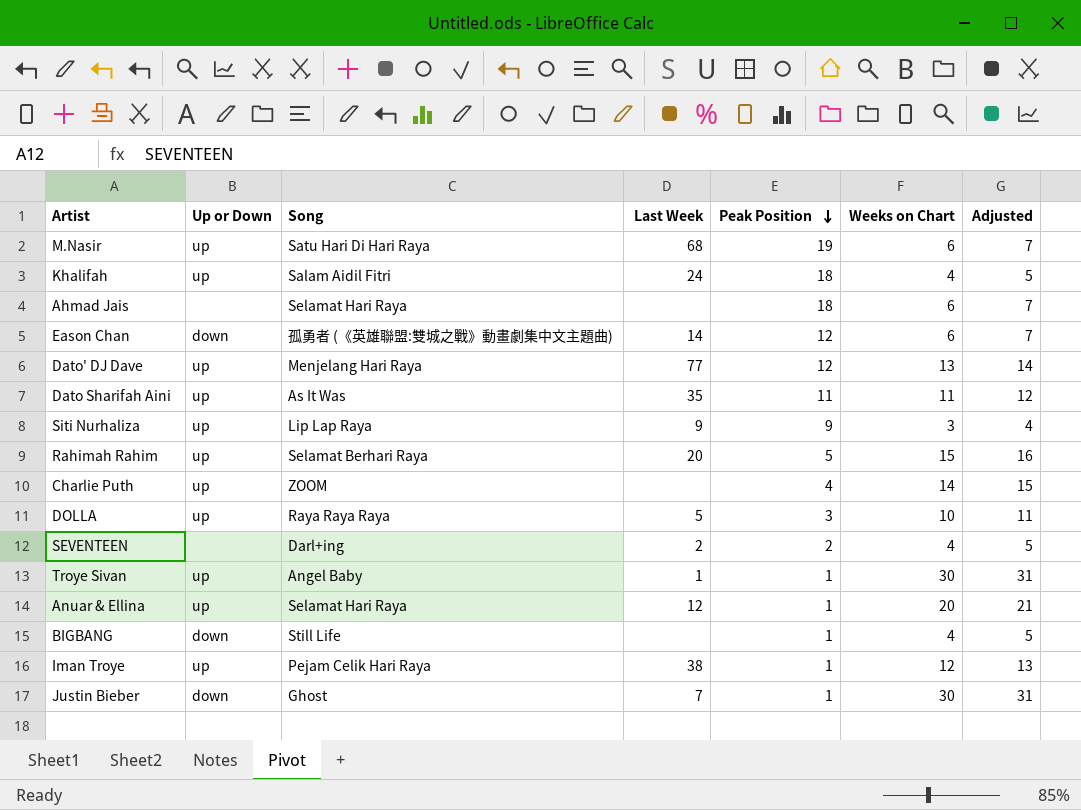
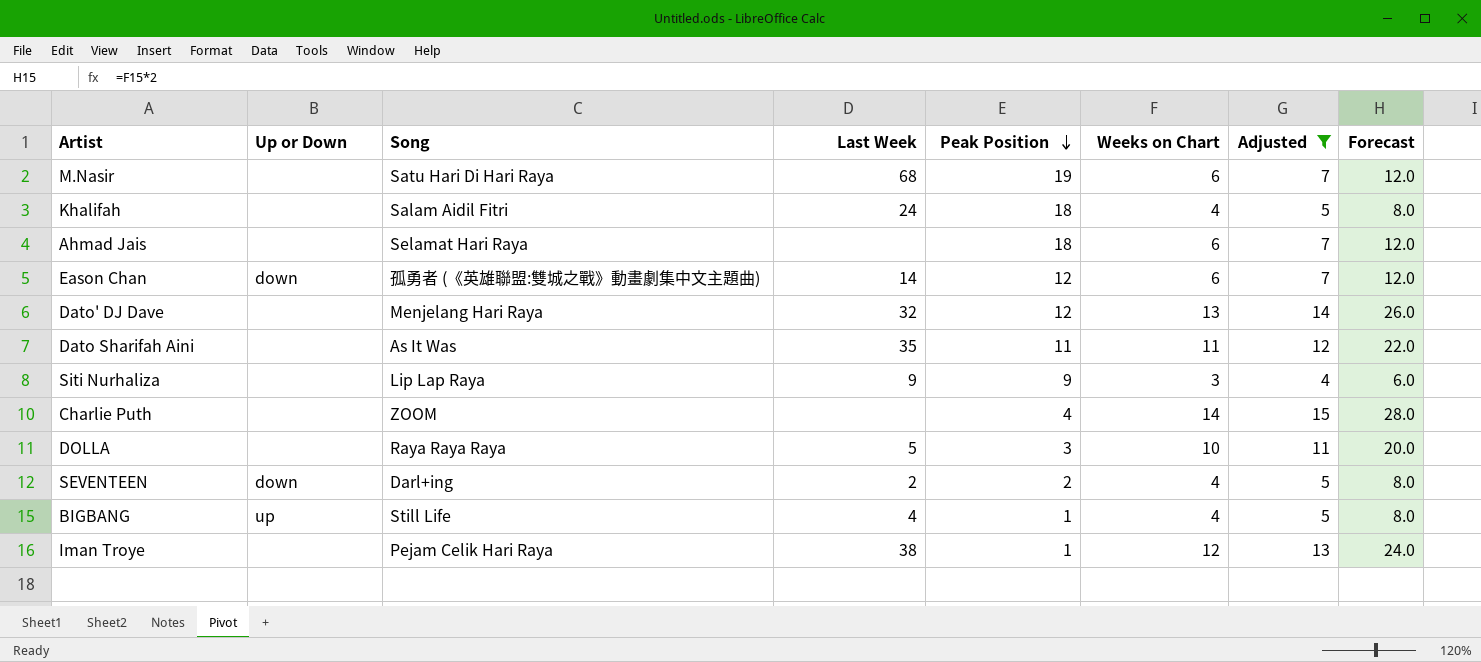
filter: none -> Adjusted <= 15
column Forecast | formula: none -> [Weeks on Chart] * 2
M.Nasir | Up or Down: up -> none
Khalifah | Up or Down: up -> none
Dato' DJ Dave | Up or Down: up -> none
Dato' DJ Dave | Last Week: 77 -> 32
Dato Sharifah Aini | Up or Down: up -> none
Siti Nurhaliza | Up or Down: up -> none
Charlie Puth | Up or Down: up -> none
DOLLA | Up or Down: up -> none
SEVENTEEN | Up or Down: none -> down
BIGBANG | Up or Down: down -> up
BIGBANG | Last Week: none -> 4
Iman Troye | Up or Down: up -> none

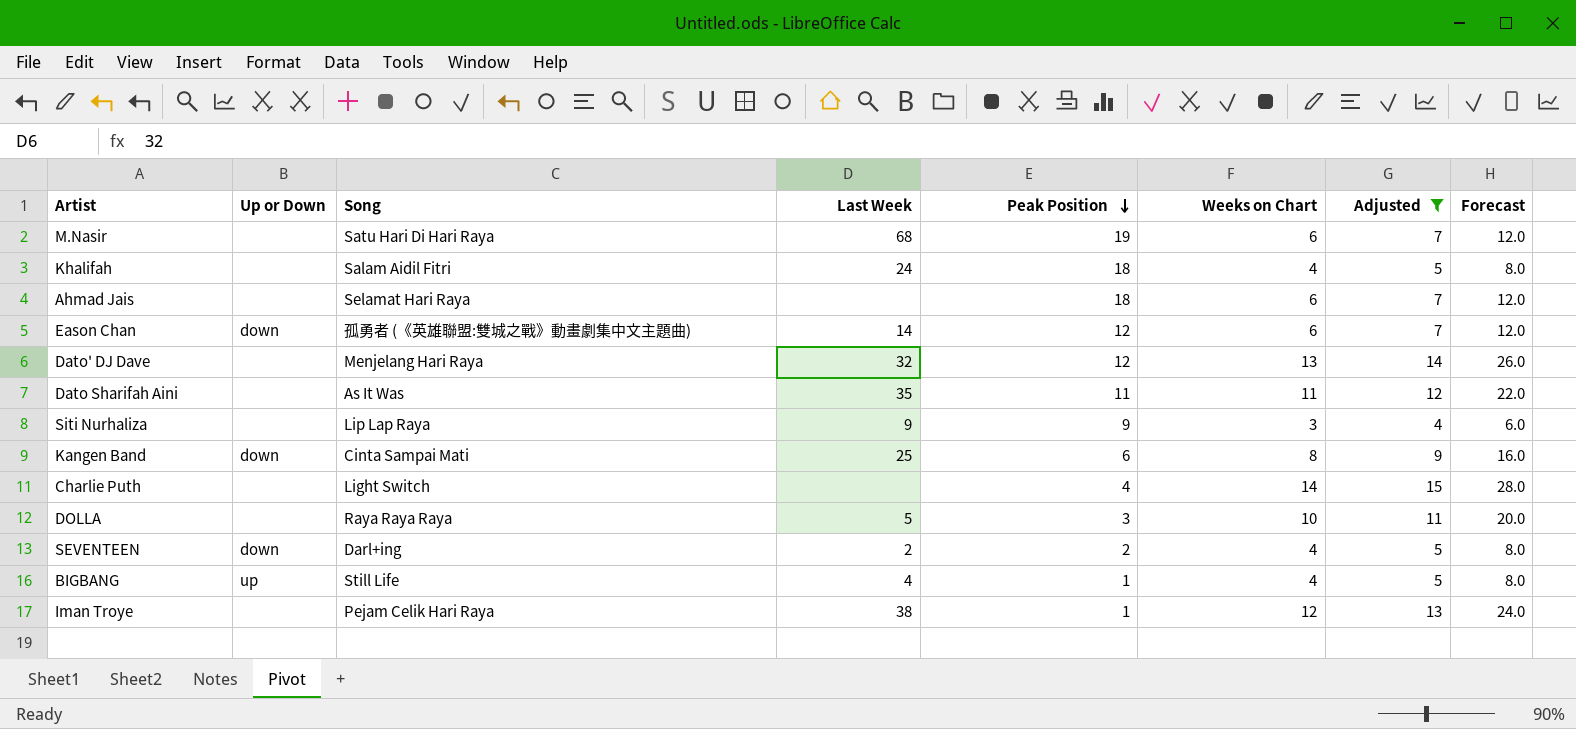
row Kangen Band: none -> down | Cinta Sampai Mati | 25 | 6 | 8 | 9 | 16.0
Charlie Puth | Song: ZOOM -> Light Switch

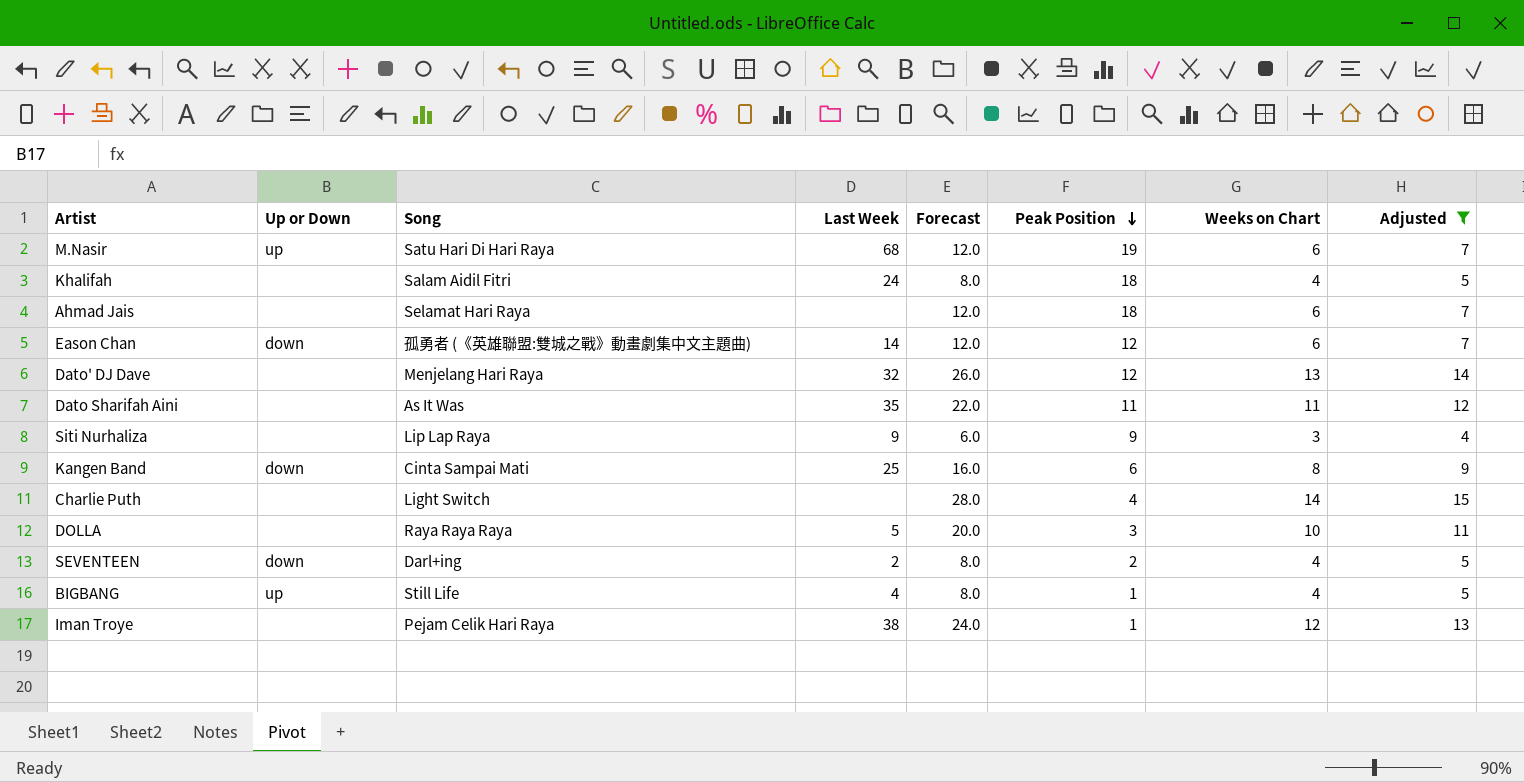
column Forecast | position: 8 -> 5
M.Nasir | Up or Down: none -> up

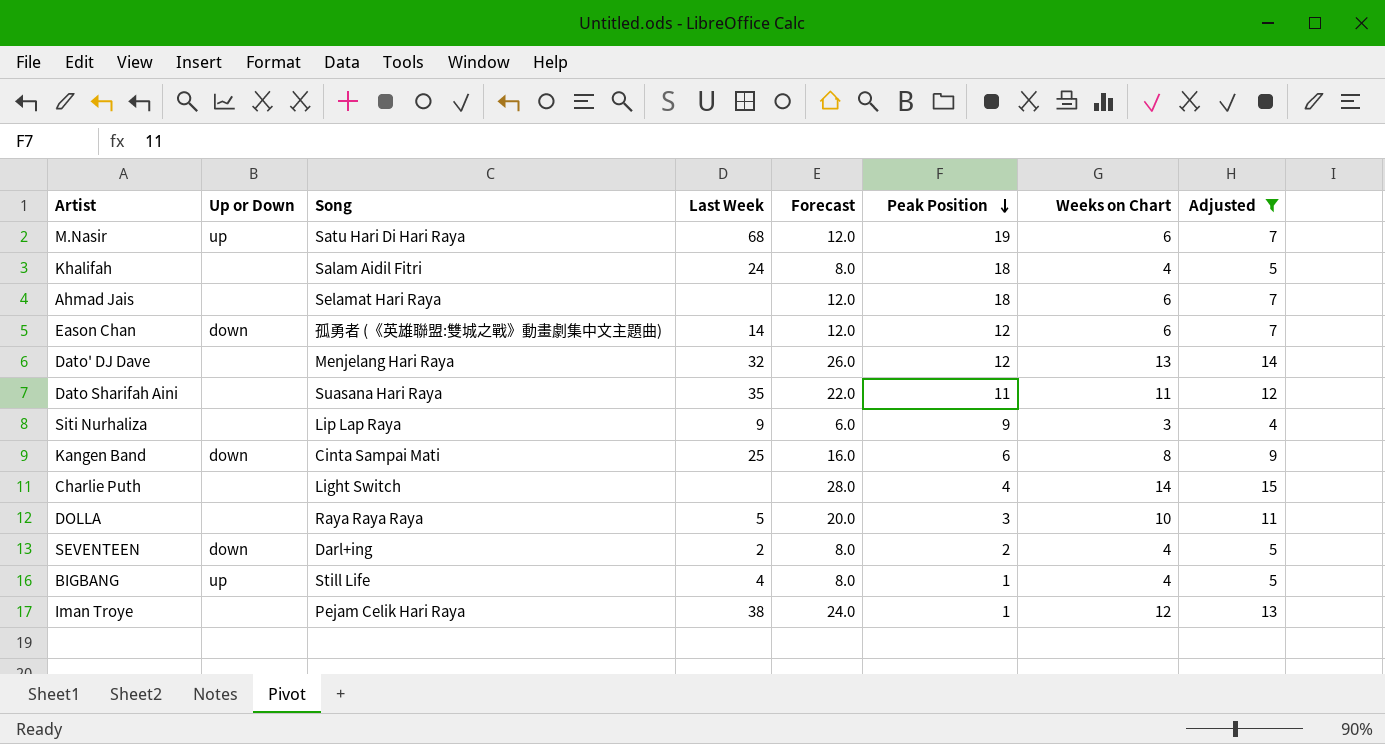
Dato Sharifah Aini | Song: As It Was -> Suasana Hari Raya

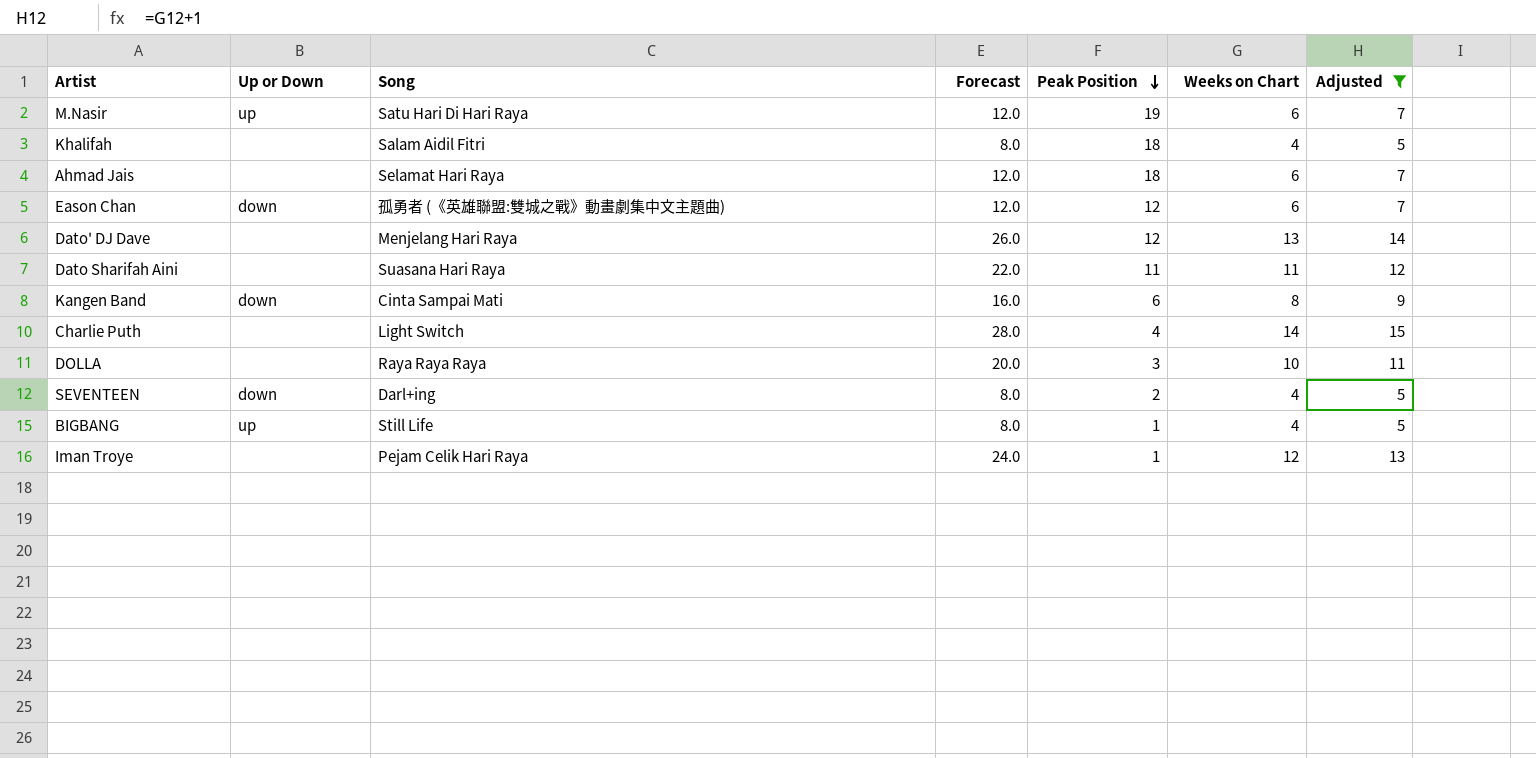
column Last Week | position: 4 -> none
row Siti Nurhaliza: none | Lip Lap Raya | 9 | 6.0 | 9 | 3 | 4 -> none

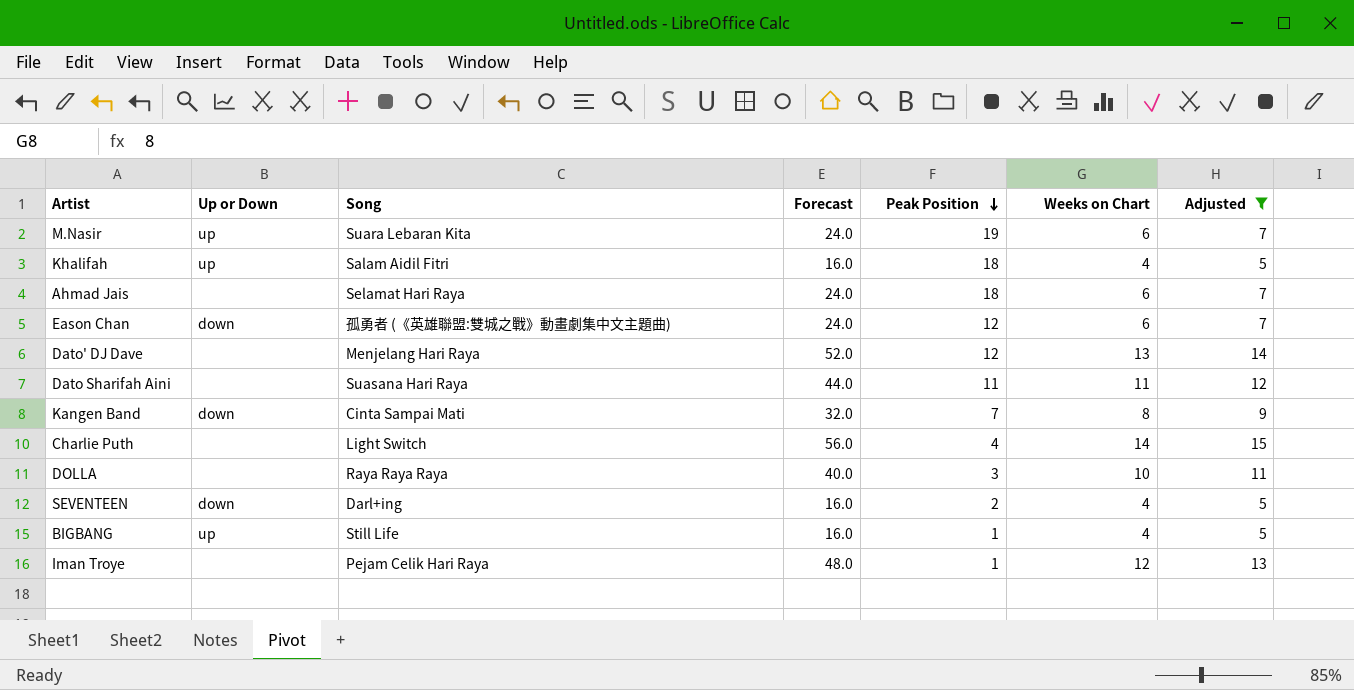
column Forecast | formula: [Weeks on Chart] * 2 -> [Weeks on Chart] * 4
M.Nasir | Song: Satu Hari Di Hari Raya -> Suara Lebaran Kita
Khalifah | Up or Down: none -> up
Kangen Band | Peak Position: 6 -> 7

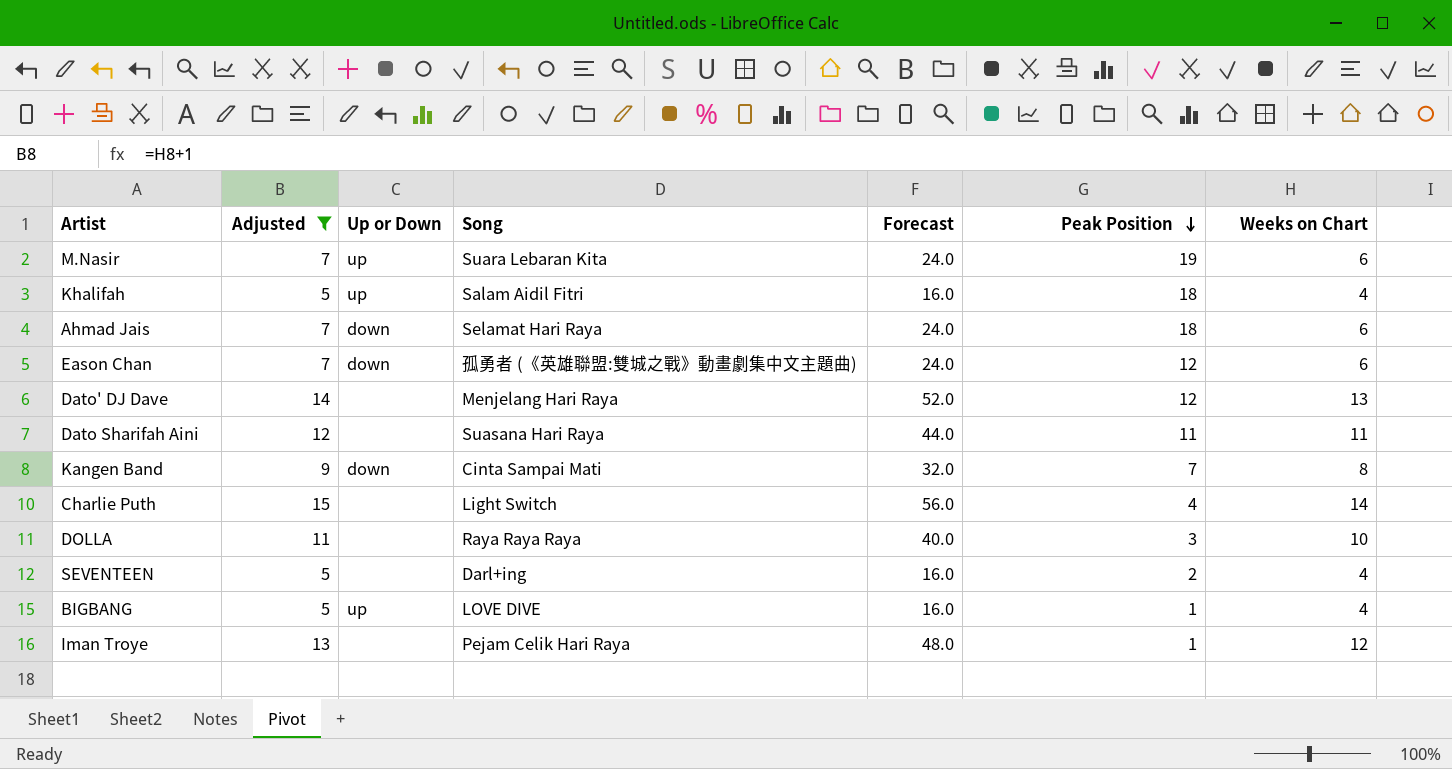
column Adjusted | position: 7 -> 2
Ahmad Jais | Up or Down: none -> down
SEVENTEEN | Up or Down: down -> none
BIGBANG | Song: Still Life -> LOVE DIVE

